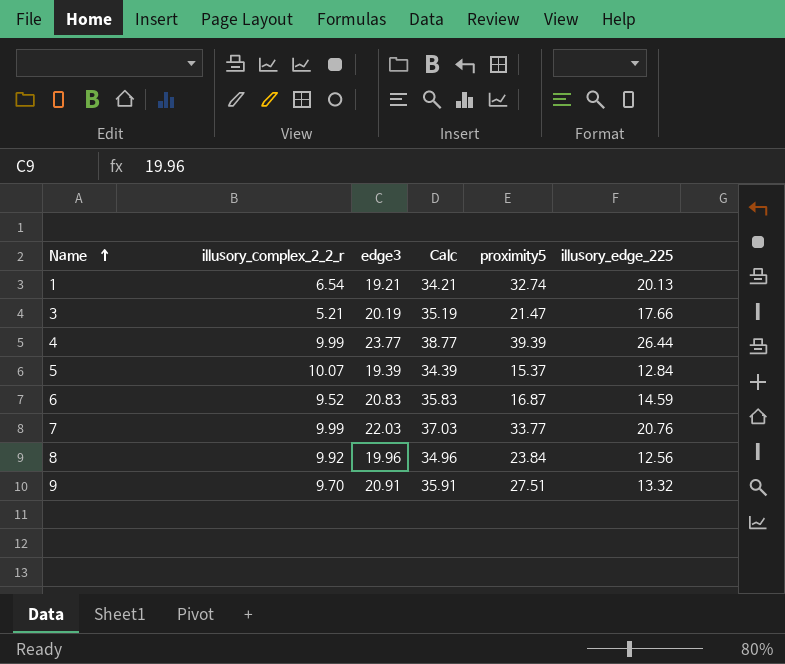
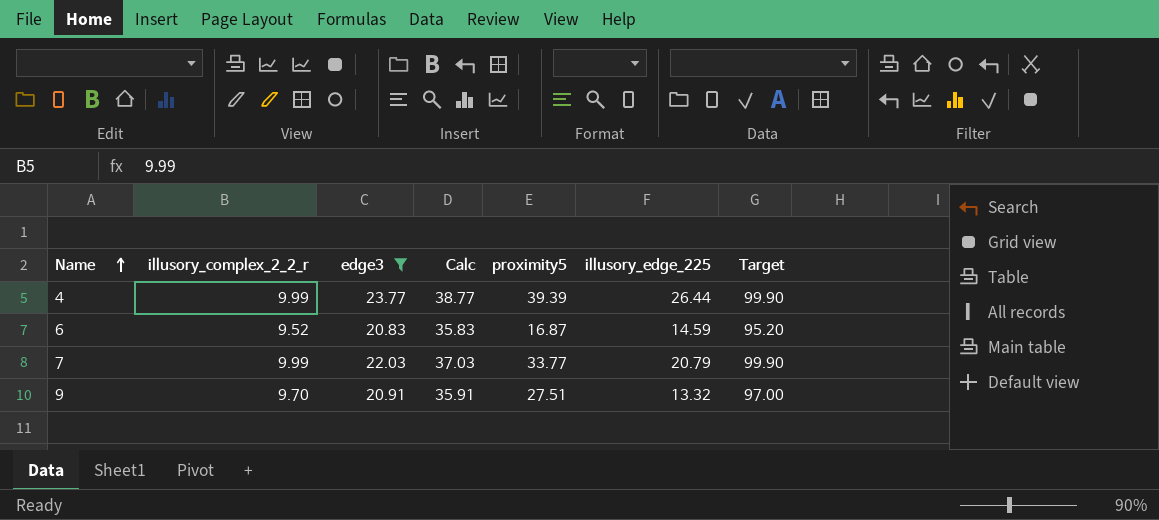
filter: none -> edge3 >= 20.83
column Target | formula: none -> [illusory_complex_2_2_r] * 10
7 | illusory_edge_225: 20.76 -> 20.79

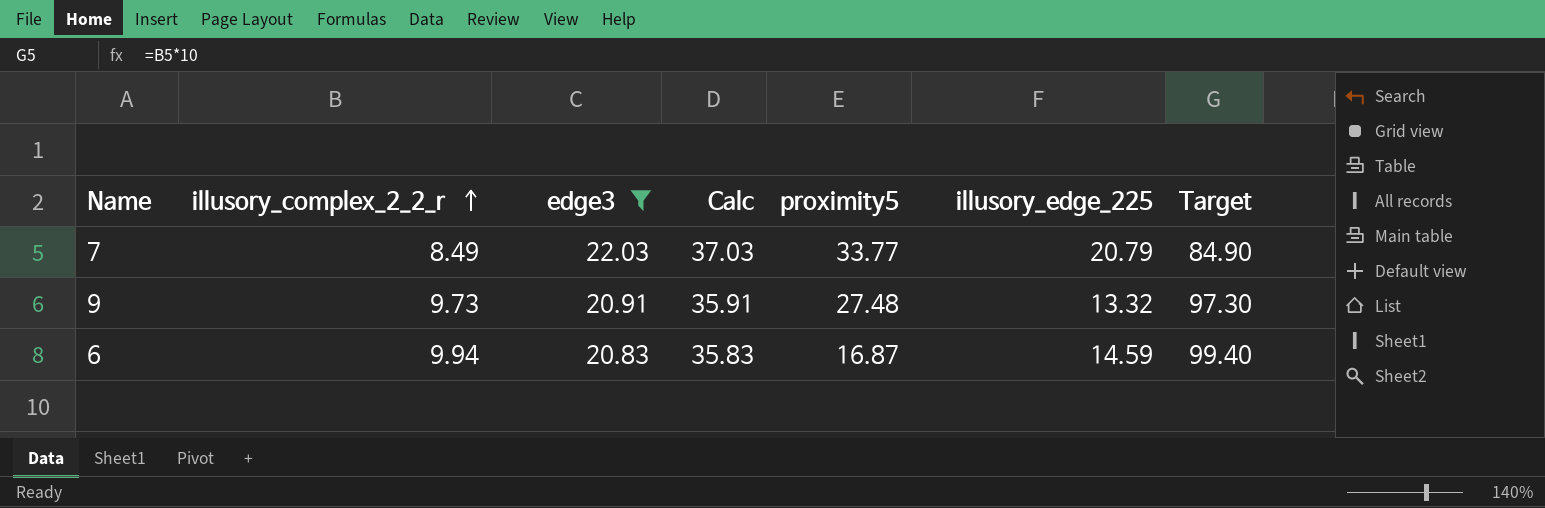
row order: Name ascending -> illusory_complex_2_2_r ascending
row 4: 9.99 | 23.77 | 38.77 | 39.39 | 26.44 | 99.90 -> none
7 | illusory_complex_2_2_r: 9.99 -> 8.49
7 | Target: 99.90 -> 84.90
9 | illusory_complex_2_2_r: 9.70 -> 9.73
9 | proximity5: 27.51 -> 27.48
9 | Target: 97.00 -> 97.30
6 | illusory_complex_2_2_r: 9.52 -> 9.94
6 | Target: 95.20 -> 99.40

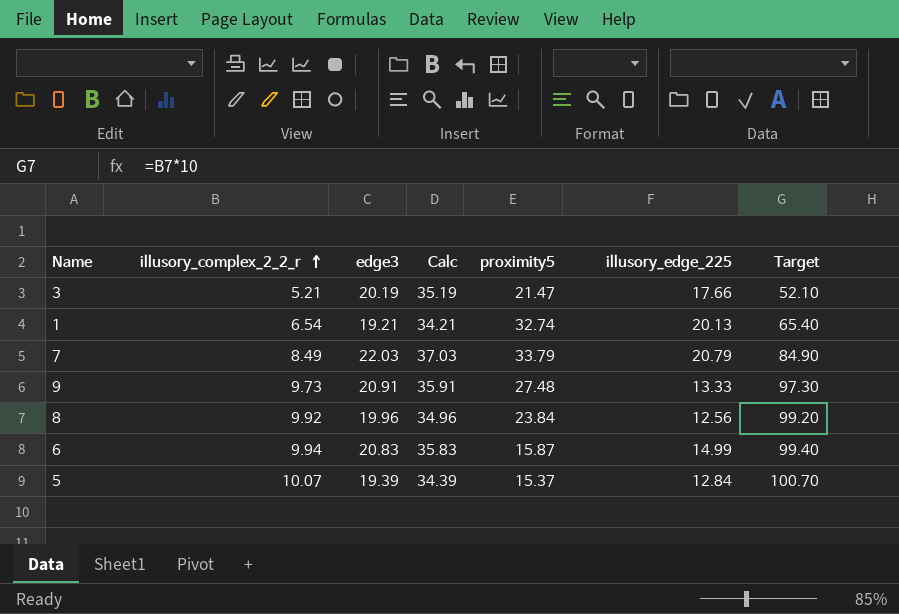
filter: edge3 >= 20.83 -> none
7 | proximity5: 33.77 -> 33.79
9 | illusory_edge_225: 13.32 -> 13.33
6 | proximity5: 16.87 -> 15.87
6 | illusory_edge_225: 14.59 -> 14.99

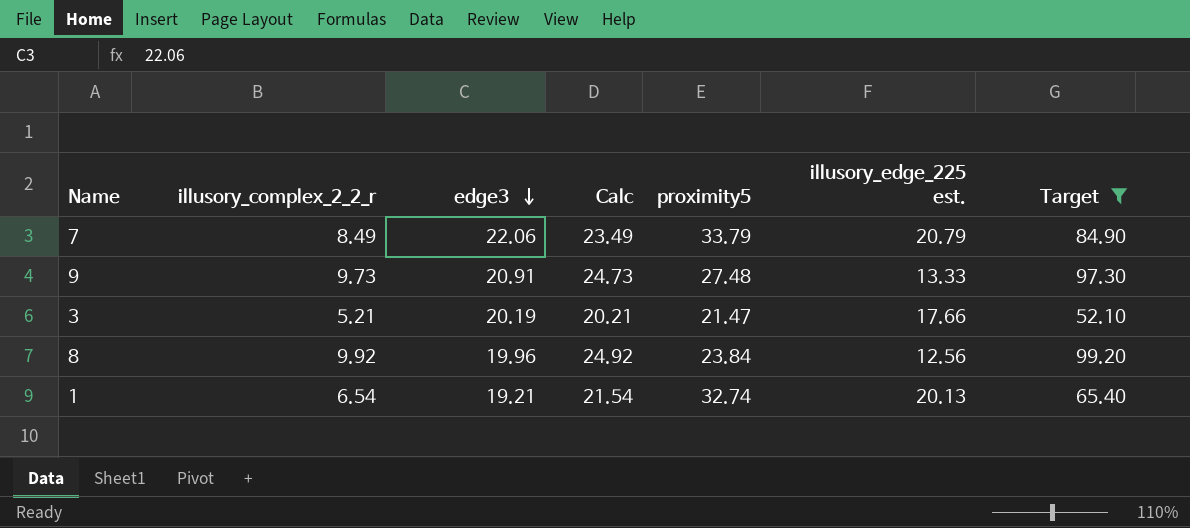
filter: none -> Target <= 99.20
row order: illusory_complex_2_2_r ascending -> edge3 descending
column Calc | formula: [edge3] + 15 -> [illusory_complex_2_2_r] + 15
column name: illusory_edge_225 -> illusory_edge_225 est.
7 | edge3: 22.03 -> 22.06

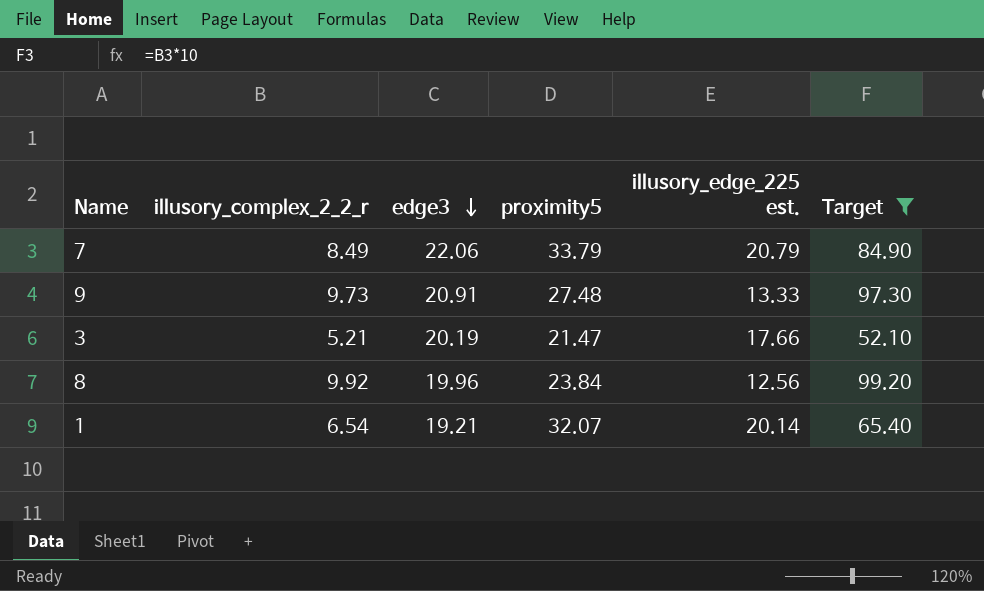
column Calc | formula: [illusory_complex_2_2_r] + 15 -> none
1 | proximity5: 32.74 -> 32.07
1 | illusory_edge_225 est.: 20.13 -> 20.14

